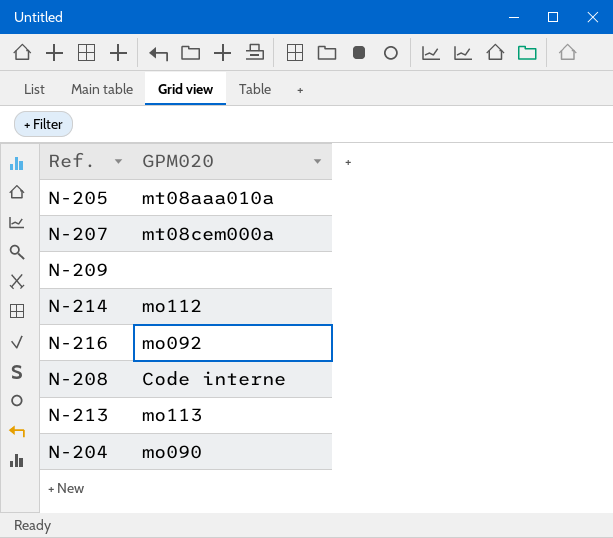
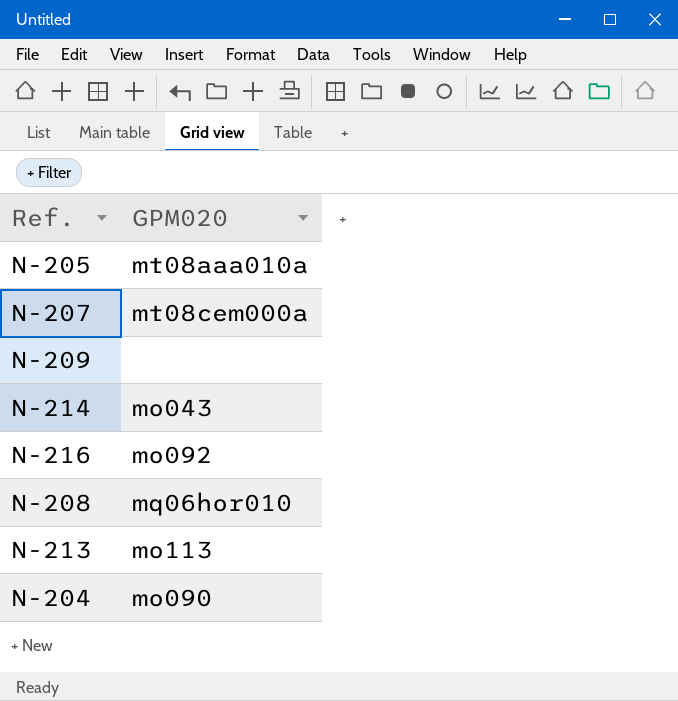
N-214 | GPM020: mo112 -> mo043
N-208 | GPM020: Code interne -> mq06hor010

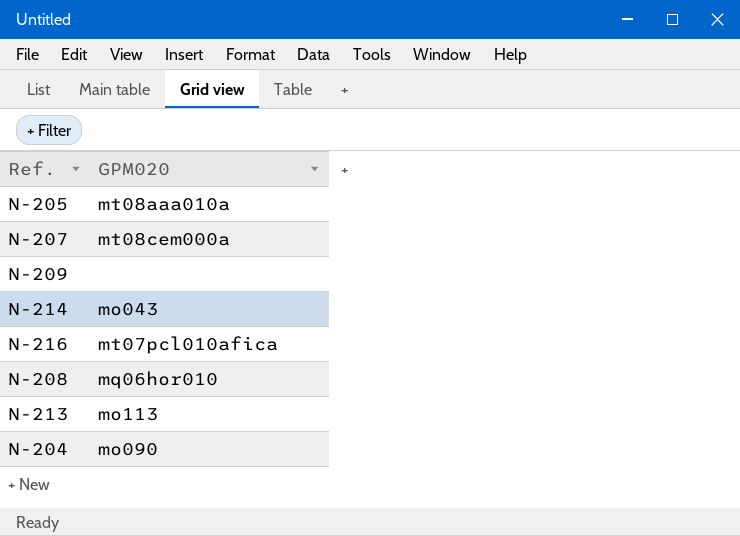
N-216 | GPM020: mo092 -> mt07pcl010afica

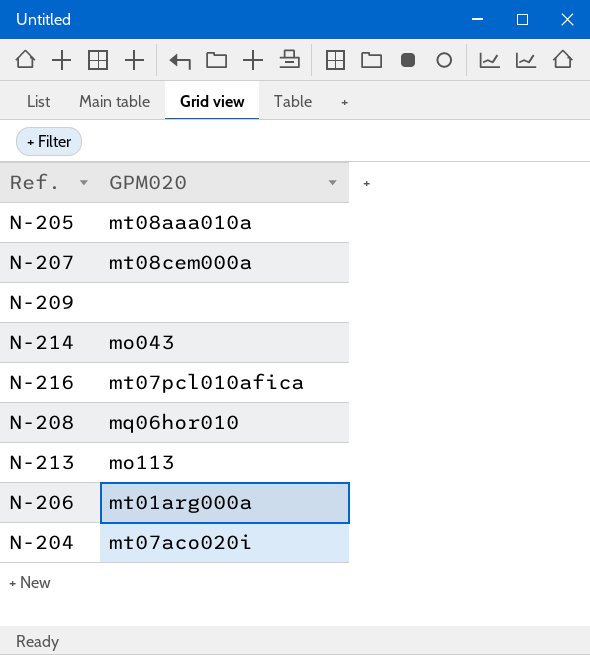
row N-206: none -> mt01arg000a
N-204 | GPM020: mo090 -> mt07aco020i

